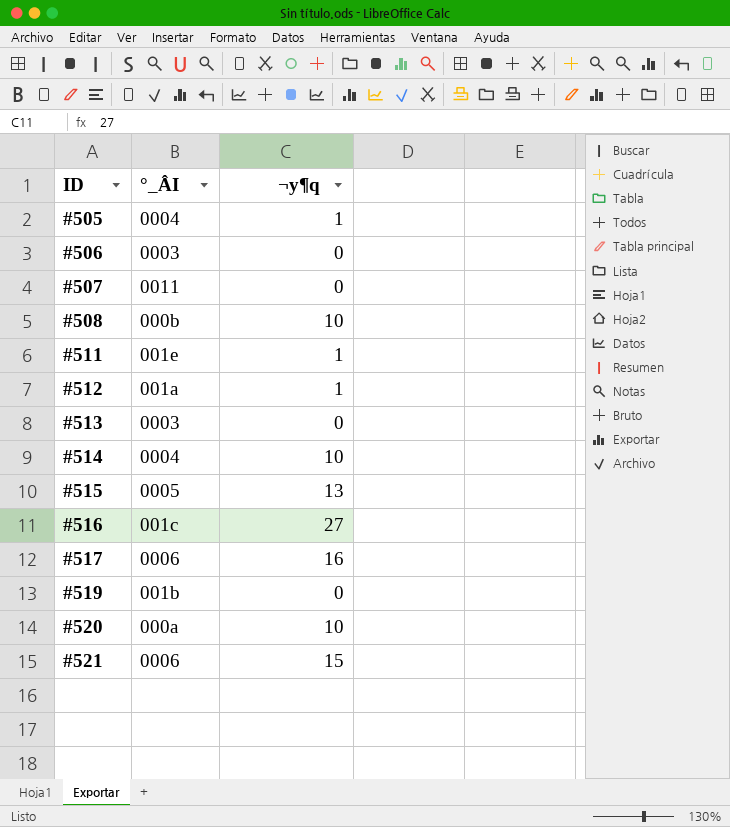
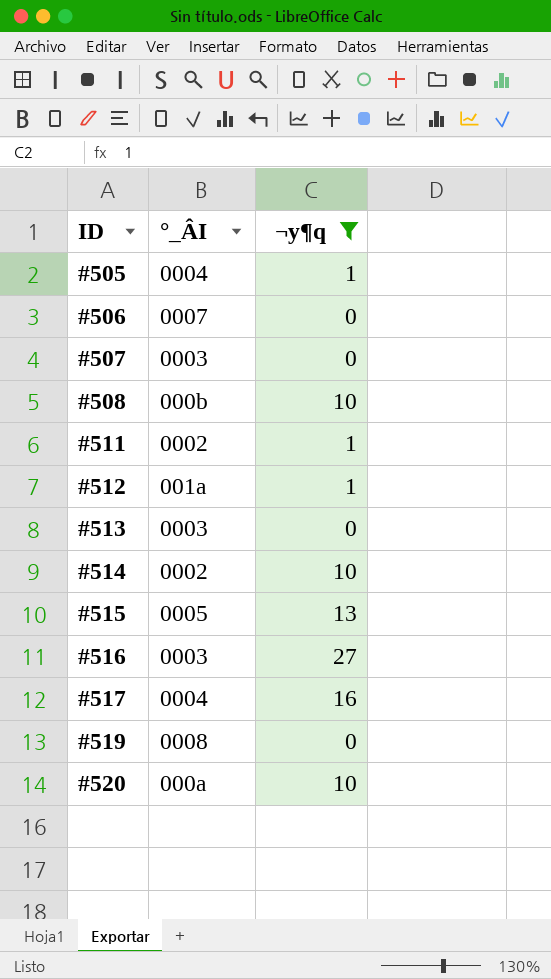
filter: none -> ¬y¶q != 15
#506 | °_ÂI: 0003 -> 0007
#507 | °_ÂI: 0011 -> 0003
#511 | °_ÂI: 001e -> 0002
#514 | °_ÂI: 0004 -> 0002
#516 | °_ÂI: 001c -> 0003
#517 | °_ÂI: 0006 -> 0004
#519 | °_ÂI: 001b -> 0008

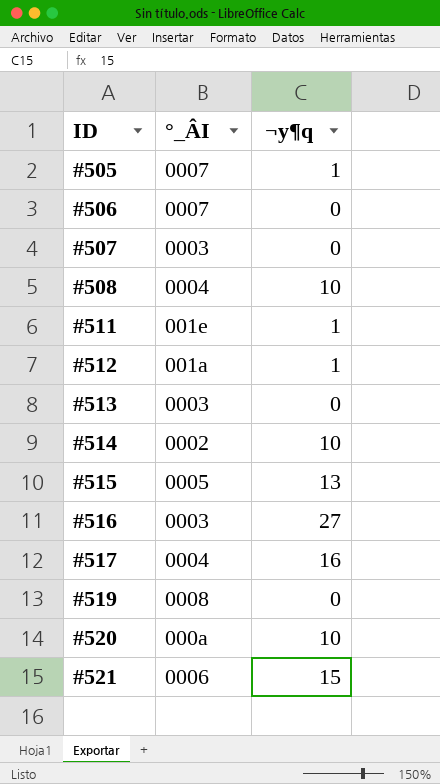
filter: ¬y¶q != 15 -> none
#505 | °_ÂI: 0004 -> 0007
#508 | °_ÂI: 000b -> 0004
#511 | °_ÂI: 0002 -> 001e

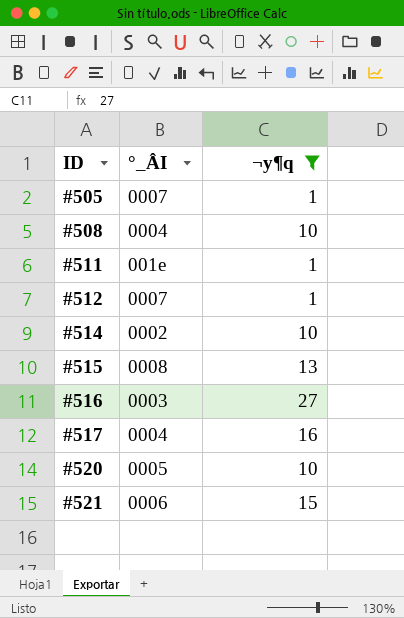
filter: none -> ¬y¶q != 0
#512 | °_ÂI: 001a -> 0007
#515 | °_ÂI: 0005 -> 0008
#520 | °_ÂI: 000a -> 0005

